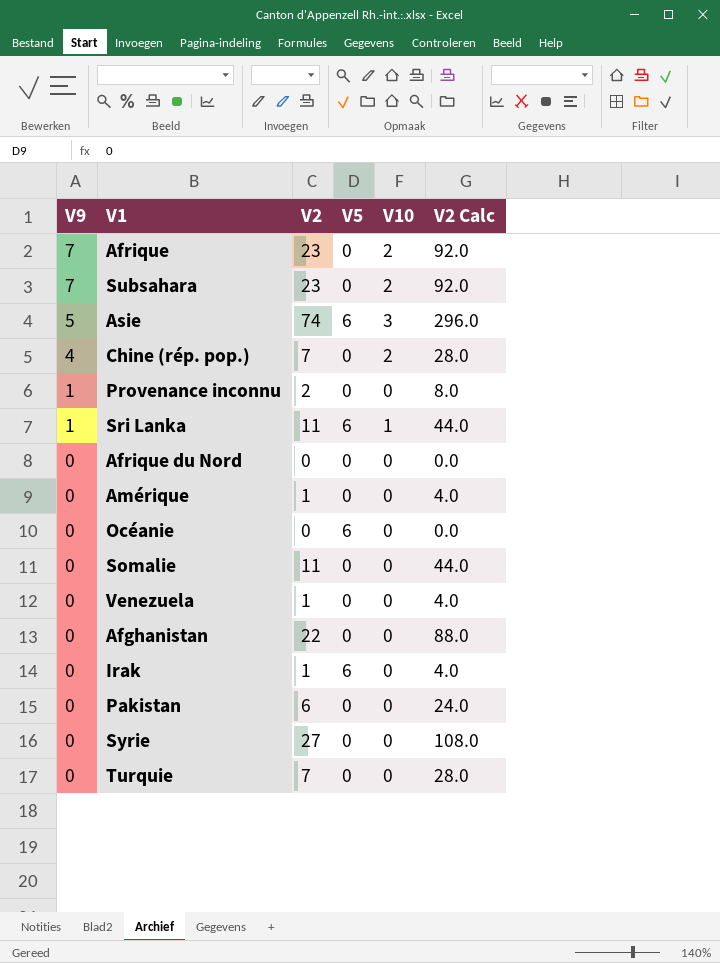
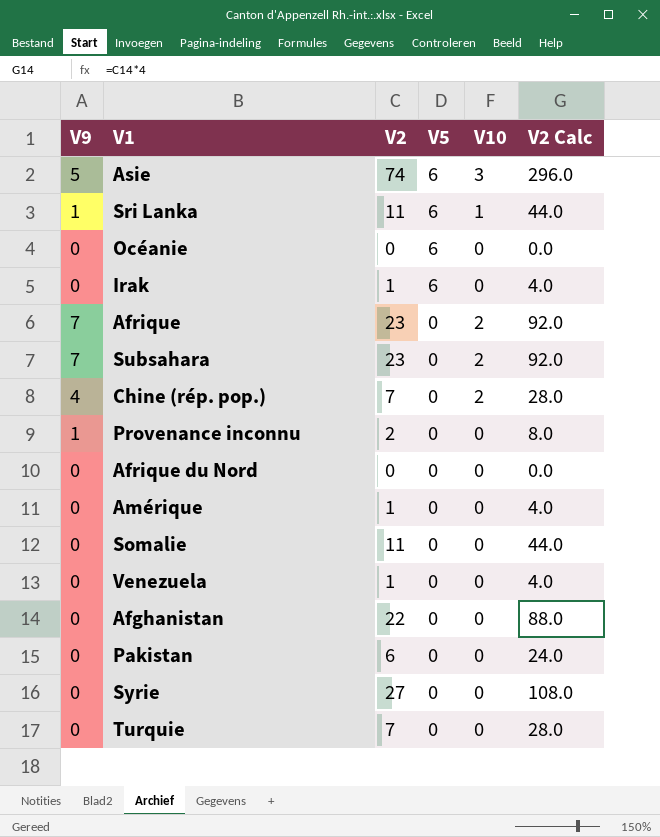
row order: V9 descending -> V5 descending

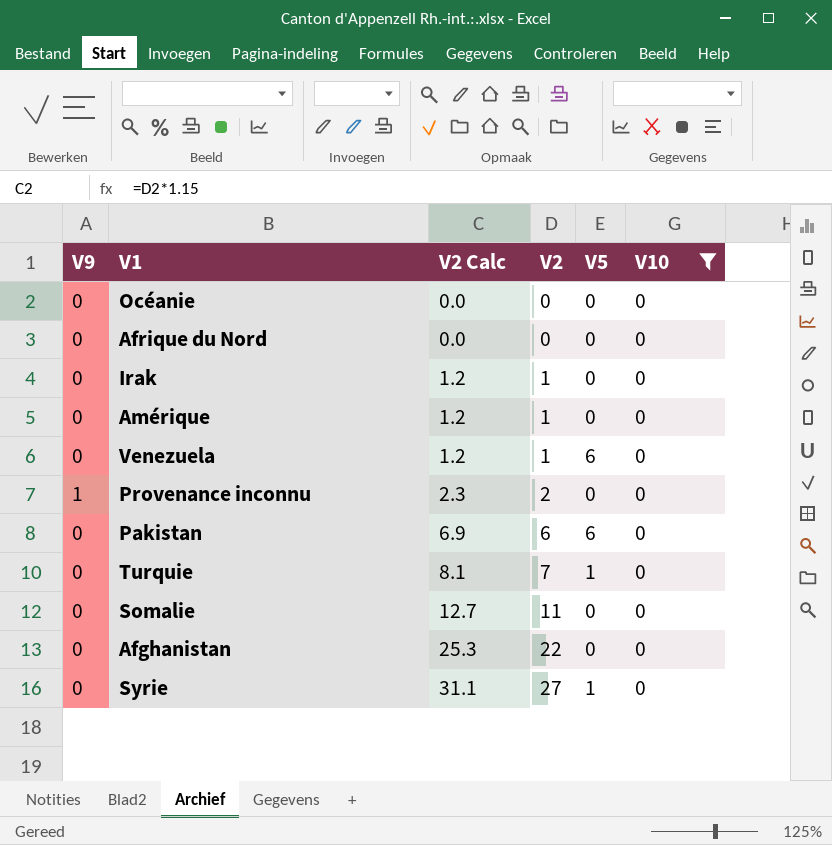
filter: none -> V10 = 0
row order: V5 descending -> V2 Calc ascending
column V2 Calc | formula: [V2] * 4 -> [V2] * 1.15
column V2 Calc | position: 6 -> 3
Océanie | V5: 6 -> 0
Irak | V5: 6 -> 0
Venezuela | V5: 0 -> 6
Pakistan | V5: 0 -> 6
Turquie | V5: 0 -> 1
Syrie | V5: 0 -> 1

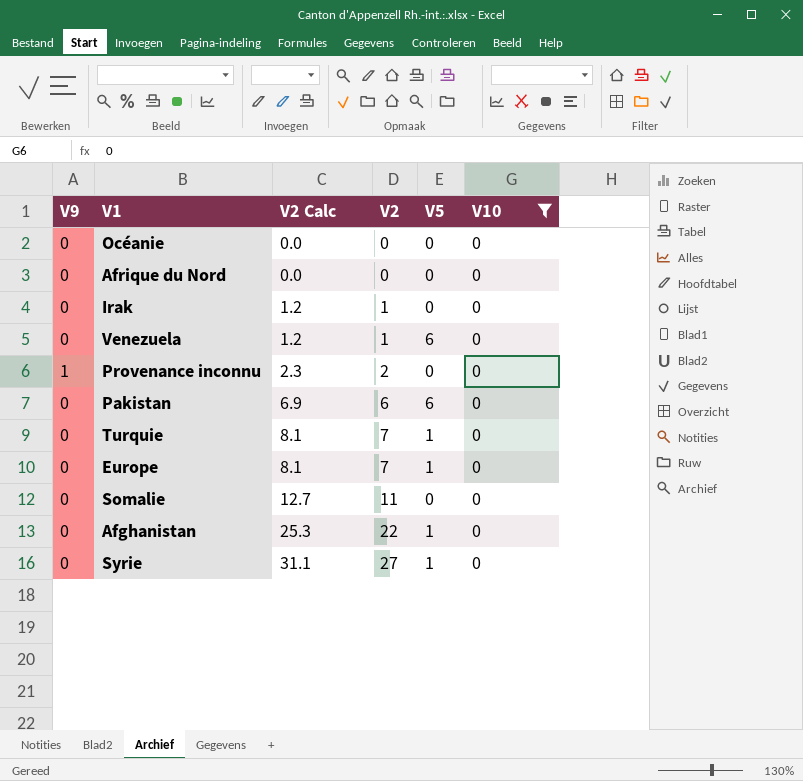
row Amérique: 0 | 1.2 | 1 | 0 | 0 -> none
row Europe: none -> 0 | 8.1 | 7 | 1 | 0
Afghanistan | V5: 0 -> 1

